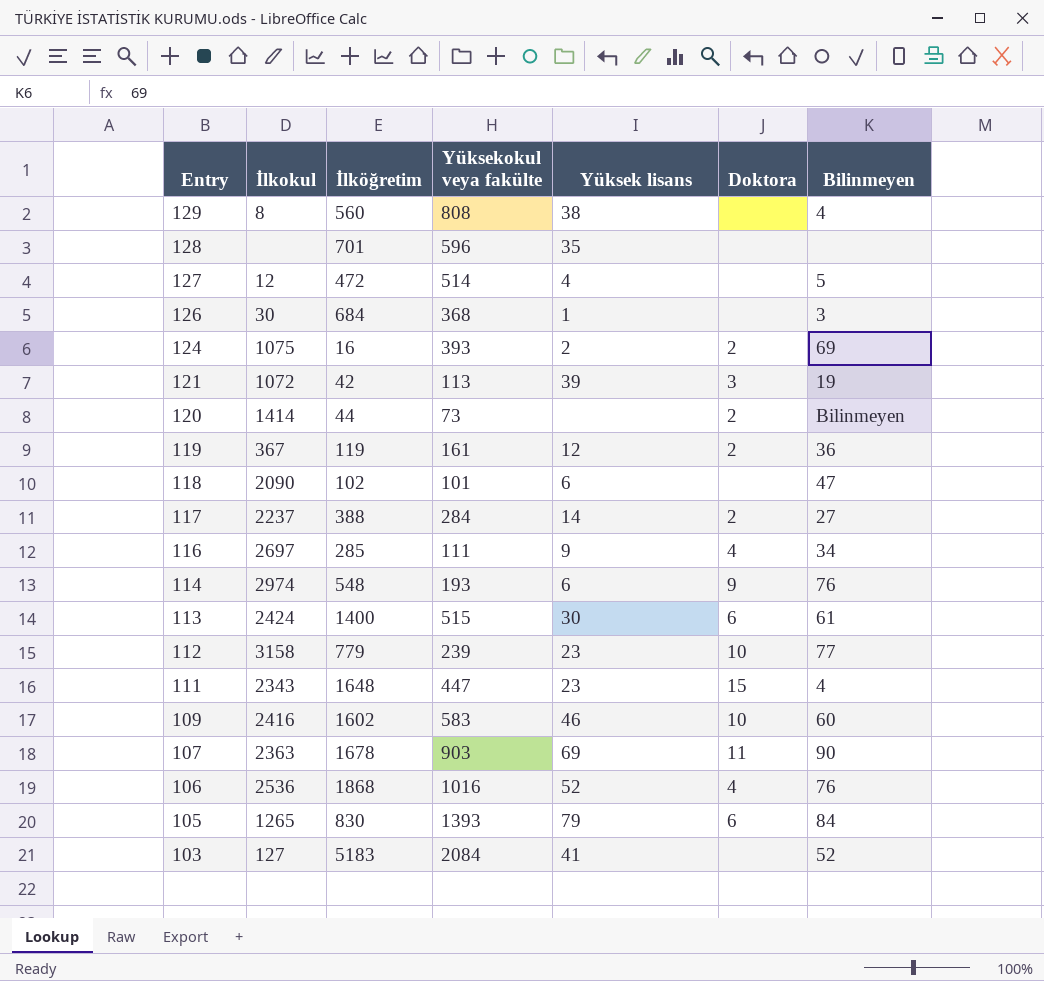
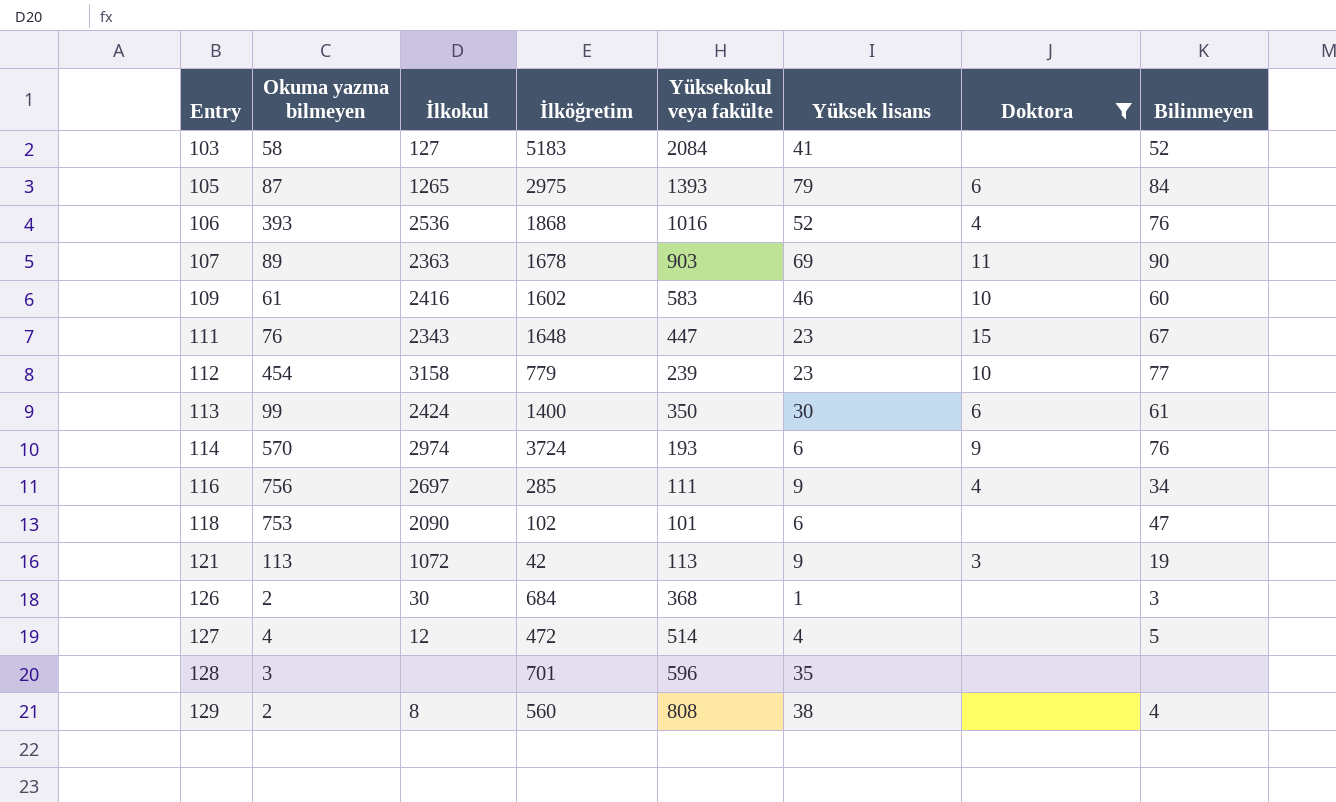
filter: none -> Doktora != 2
row order: Entry descending -> Entry ascending
column Okuma yazma bilmeyen | position: none -> 2
105 | İlköğretim: 830 -> 2975
111 | Bilinmeyen: 4 -> 67
113 | Yüksekokul veya fakülte: 515 -> 350
114 | İlköğretim: 548 -> 3724
121 | Yüksek lisans: 39 -> 9

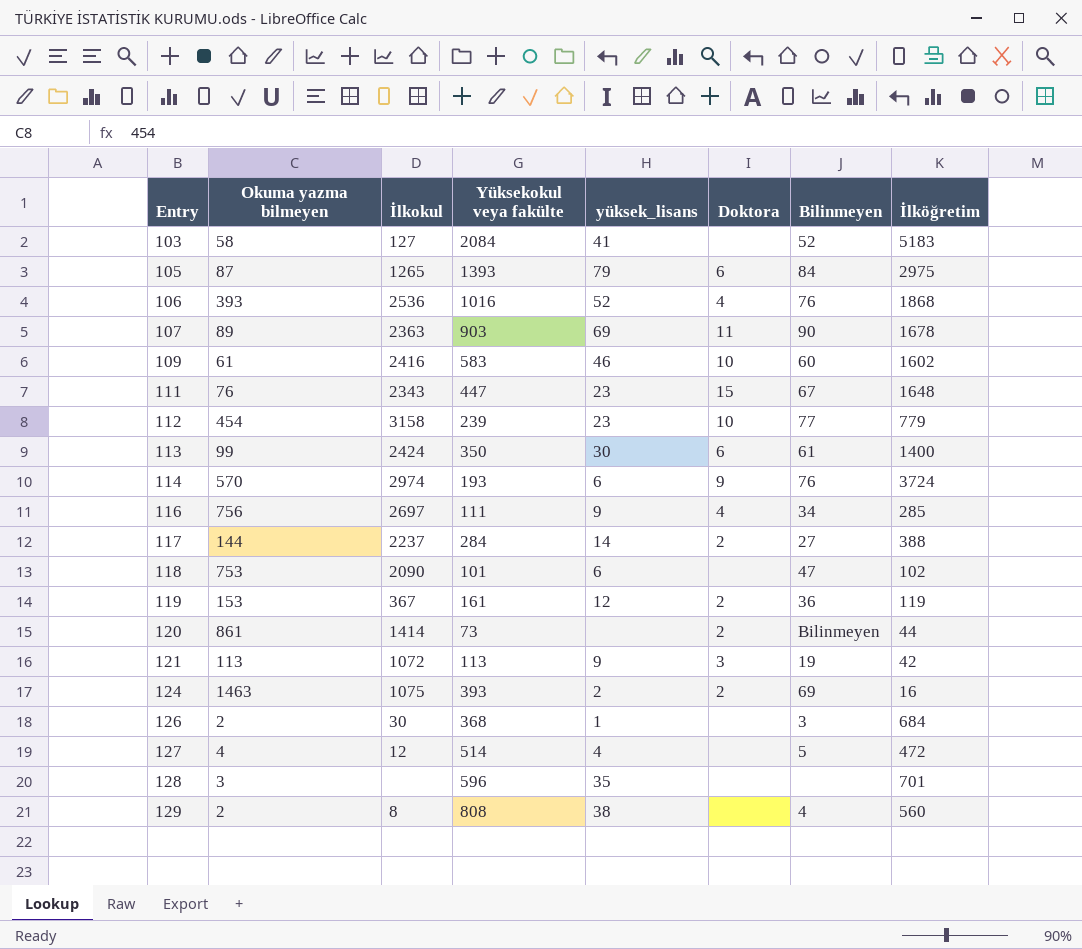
filter: Doktora != 2 -> none
column name: Yüksek lisans -> yüksek_lisans
column İlköğretim | position: 4 -> 8

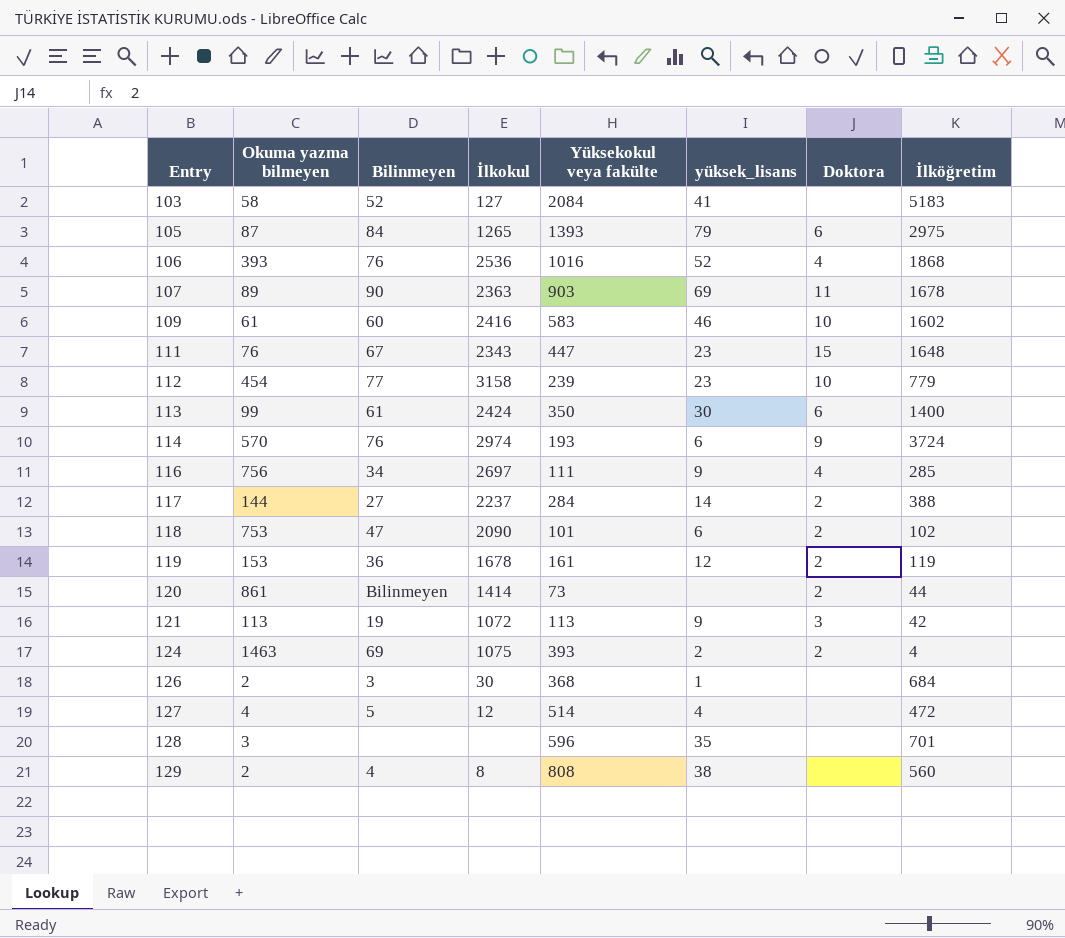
column Bilinmeyen | position: 7 -> 3
118 | Doktora: none -> 2
119 | İlkokul: 367 -> 1678
124 | İlköğretim: 16 -> 4

